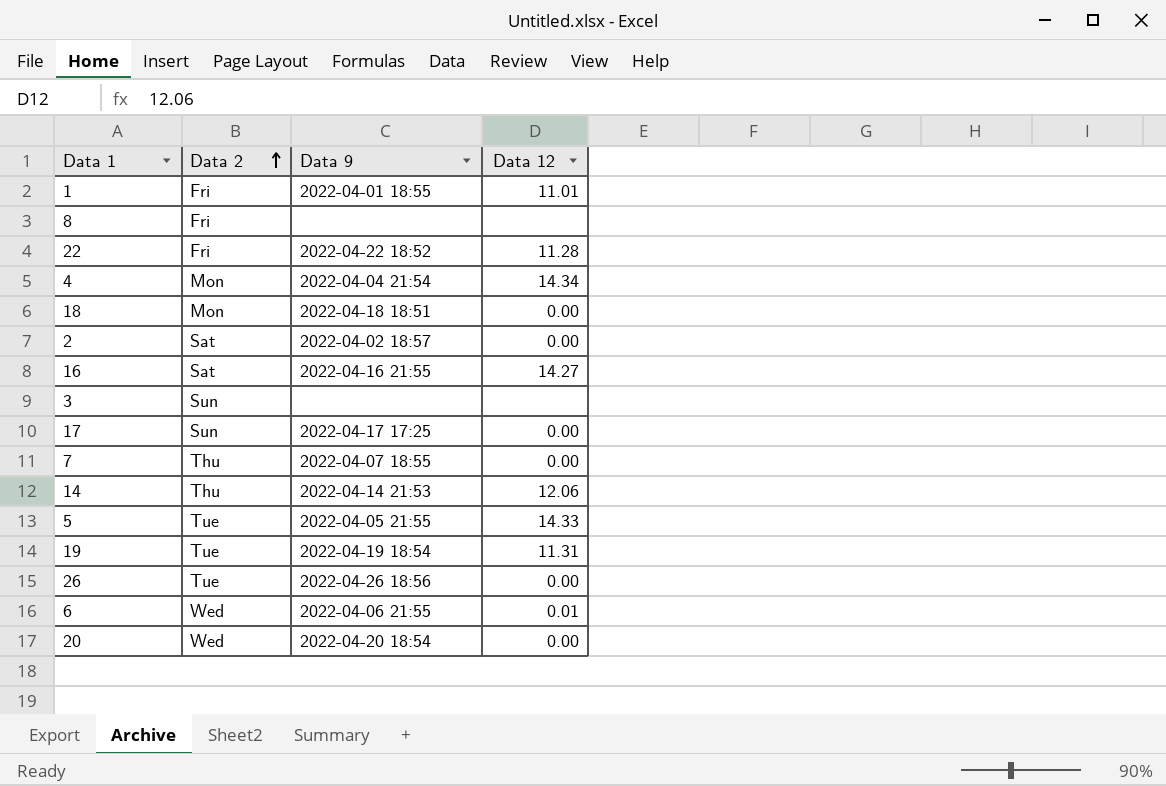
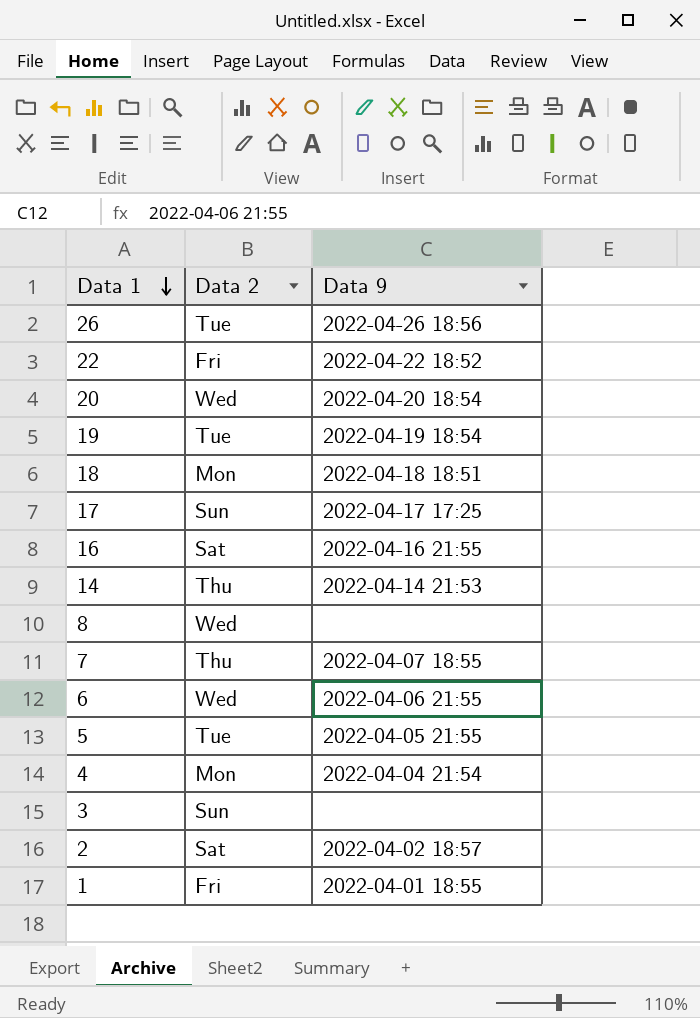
row order: Data 2 ascending -> Data 1 descending
column Data 12 | position: 4 -> none
8 | Data 2: Fri -> Wed

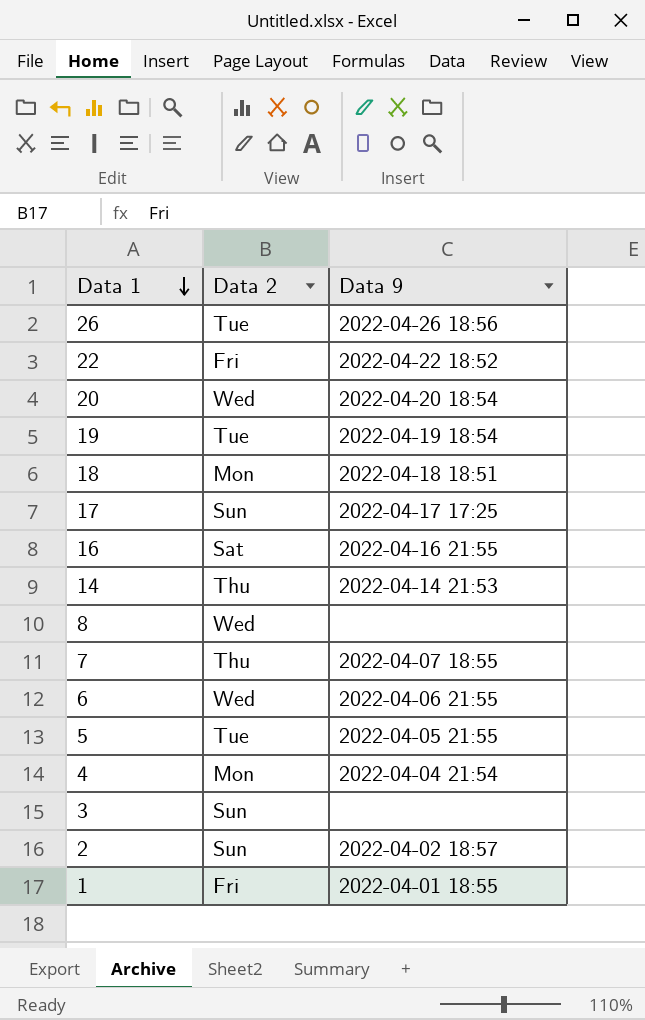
2 | Data 2: Sat -> Sun

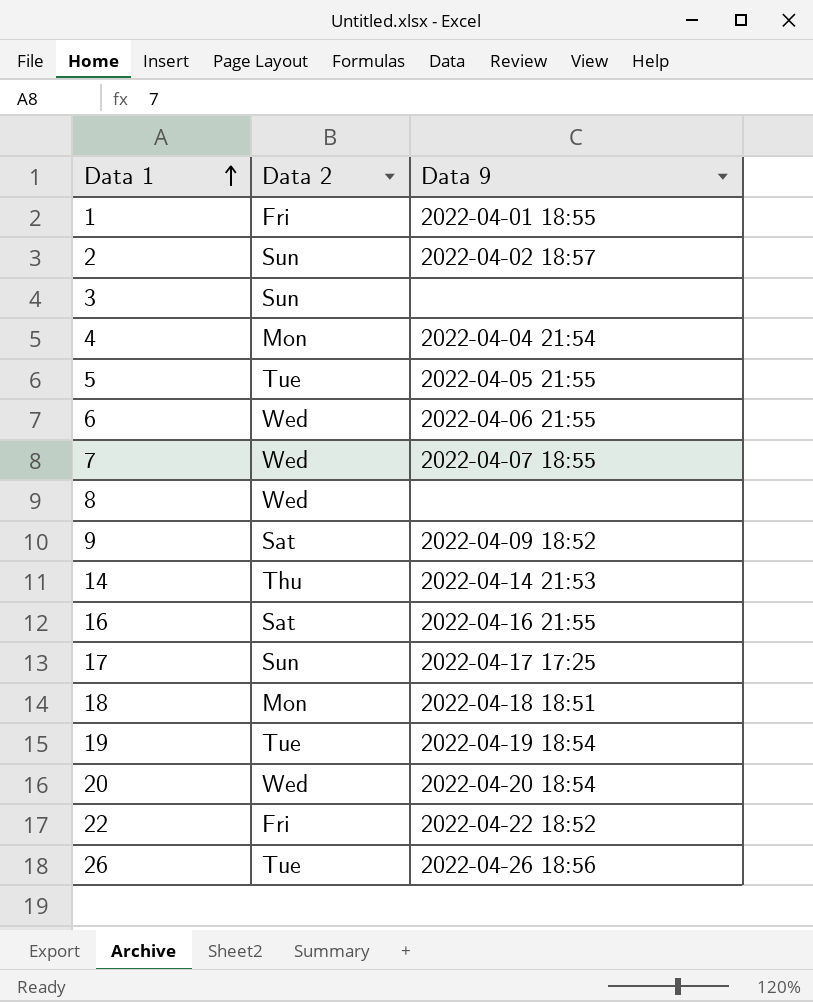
row order: Data 1 descending -> Data 1 ascending
7 | Data 2: Thu -> Wed
row 9: none -> Sat | 2022-04-09 18:52

